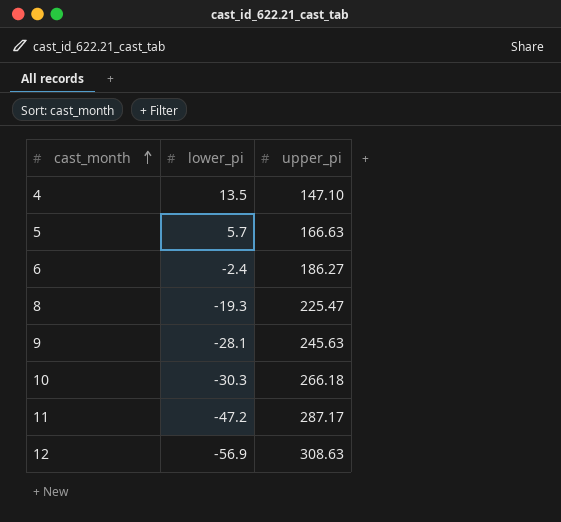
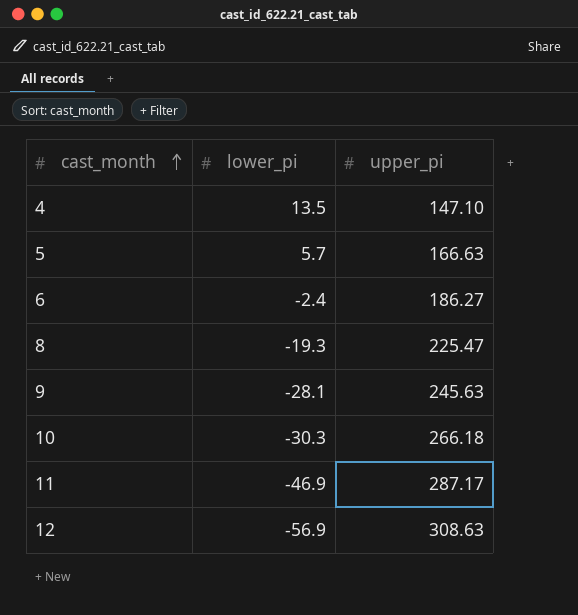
11 | lower_pi: -47.2 -> -46.9

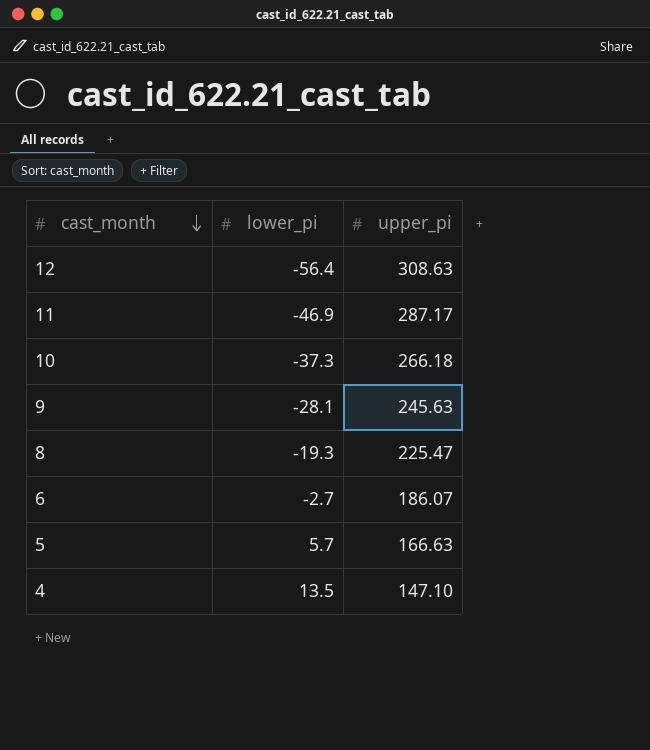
row order: cast_month ascending -> cast_month descending
12 | lower_pi: -56.9 -> -56.4
10 | lower_pi: -30.3 -> -37.3
6 | lower_pi: -2.4 -> -2.7
6 | upper_pi: 186.27 -> 186.07

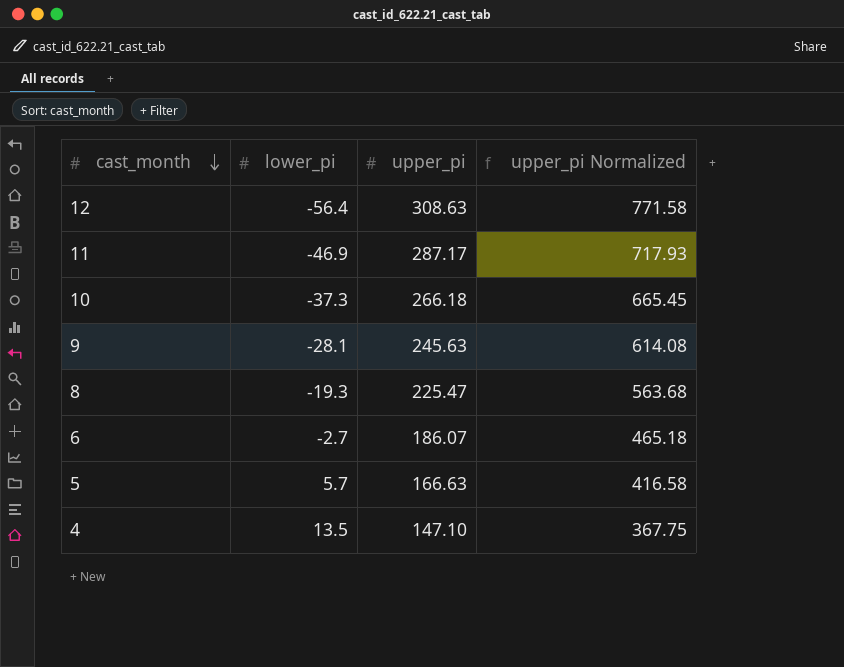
column upper_pi Normalized | formula: none -> [upper_pi] * 2.5

